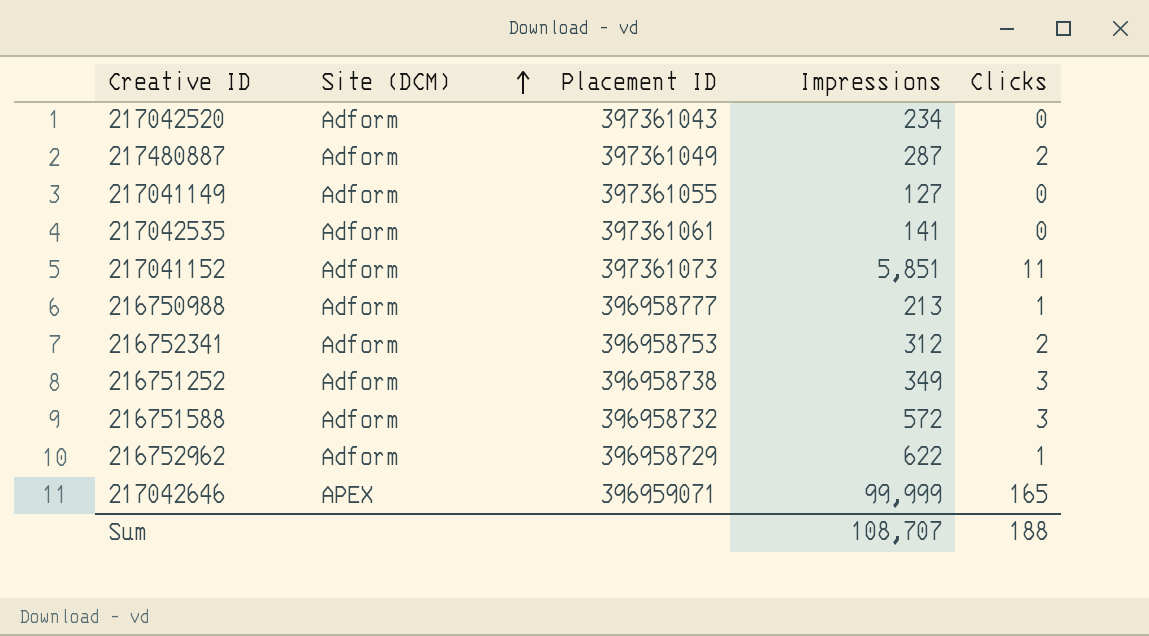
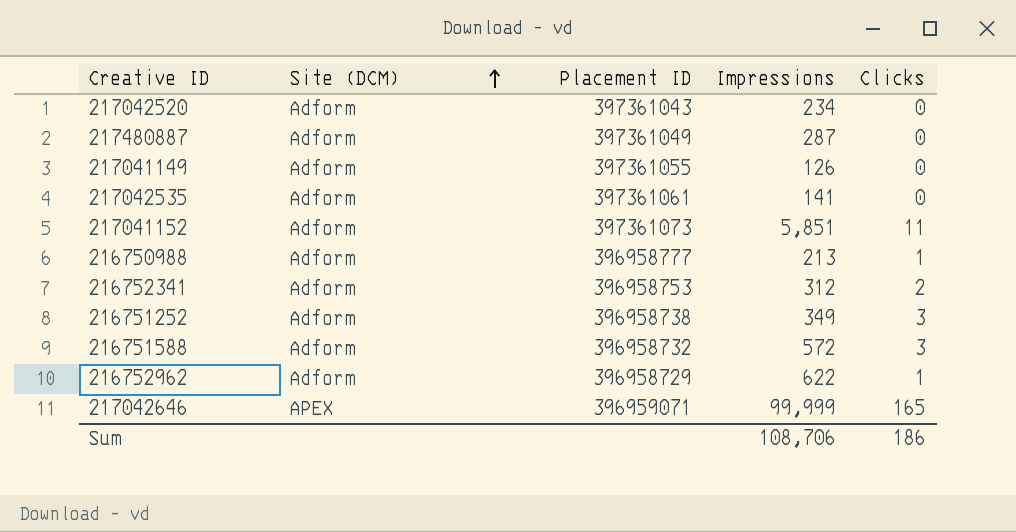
217480887 | Clicks: 2 -> 0
217041149 | Impressions: 127 -> 126
Sum | Impressions: 108,707 -> 108,706
Sum | Clicks: 188 -> 186

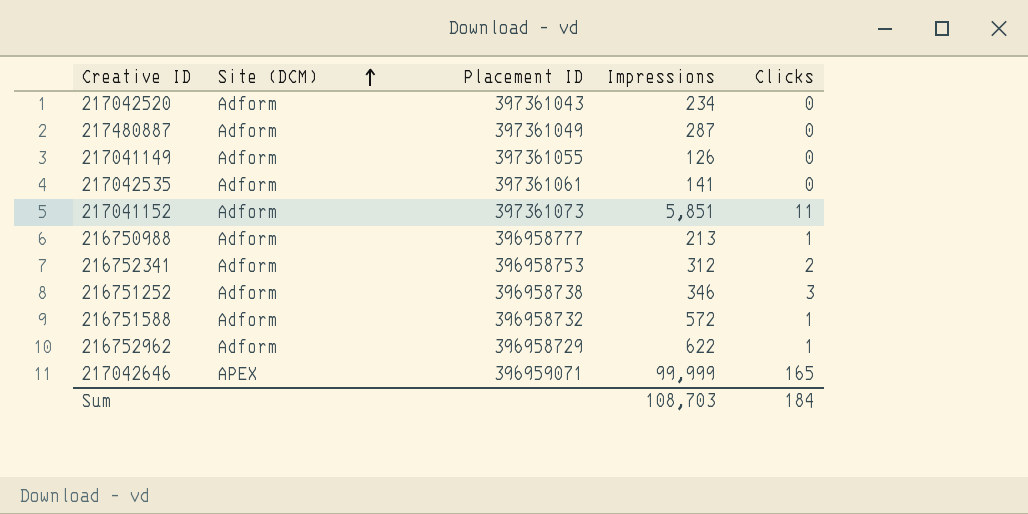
216751252 | Impressions: 349 -> 346
216751588 | Clicks: 3 -> 1
Sum | Impressions: 108,706 -> 108,703
Sum | Clicks: 186 -> 184

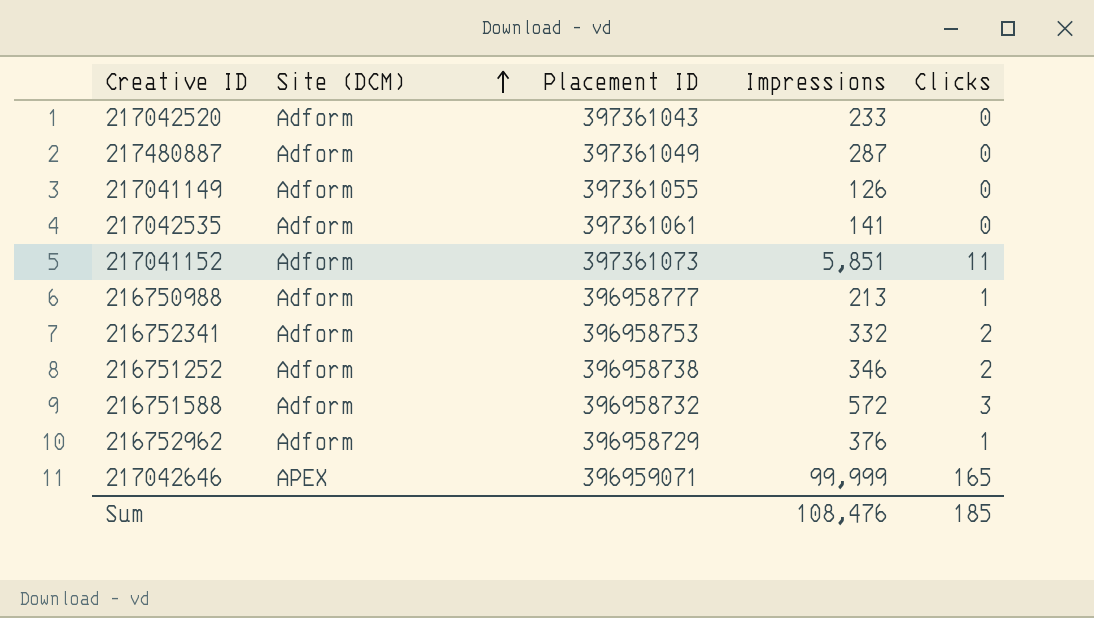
217042520 | Impressions: 234 -> 233
216752341 | Impressions: 312 -> 332
216751252 | Clicks: 3 -> 2
216751588 | Clicks: 1 -> 3
216752962 | Impressions: 622 -> 376
Sum | Impressions: 108,703 -> 108,476
Sum | Clicks: 184 -> 185

